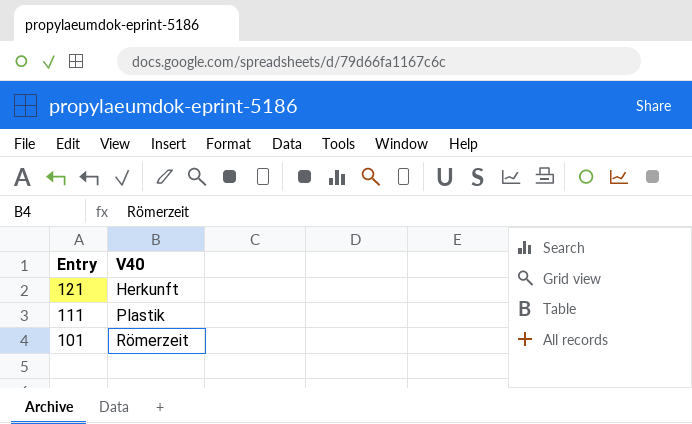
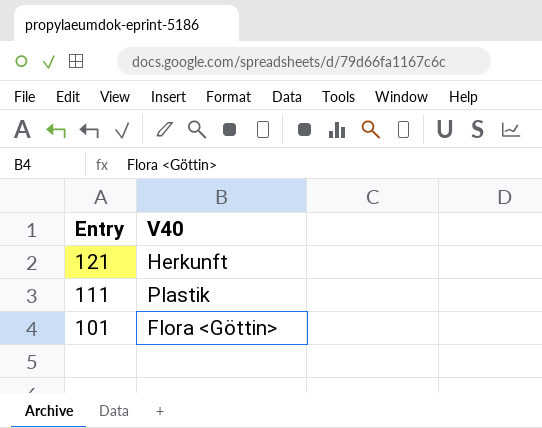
101 | V40: Römerzeit -> Flora <Göttin>

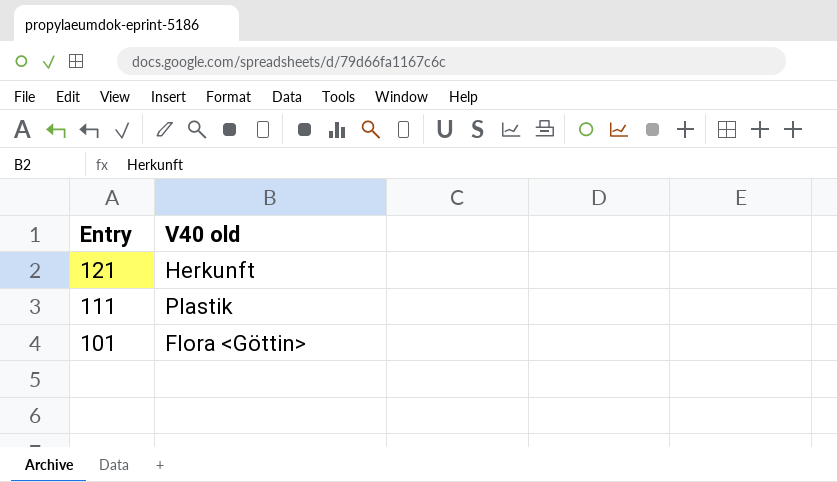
column name: V40 -> V40 old

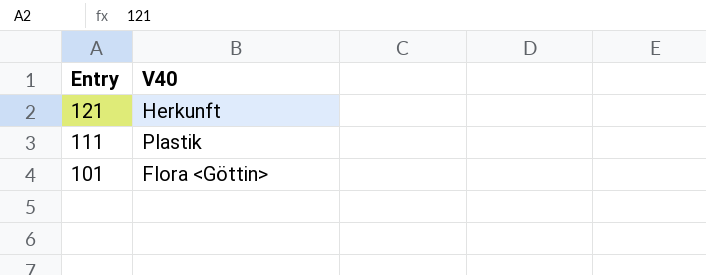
column name: V40 old -> V40

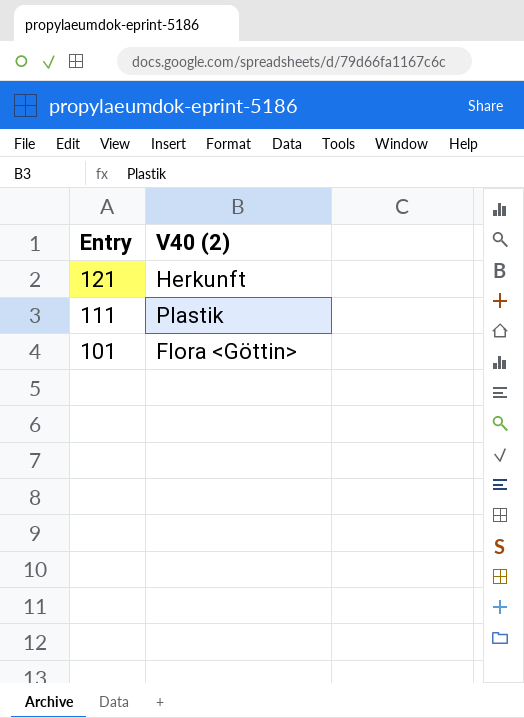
column name: V40 -> V40 (2)

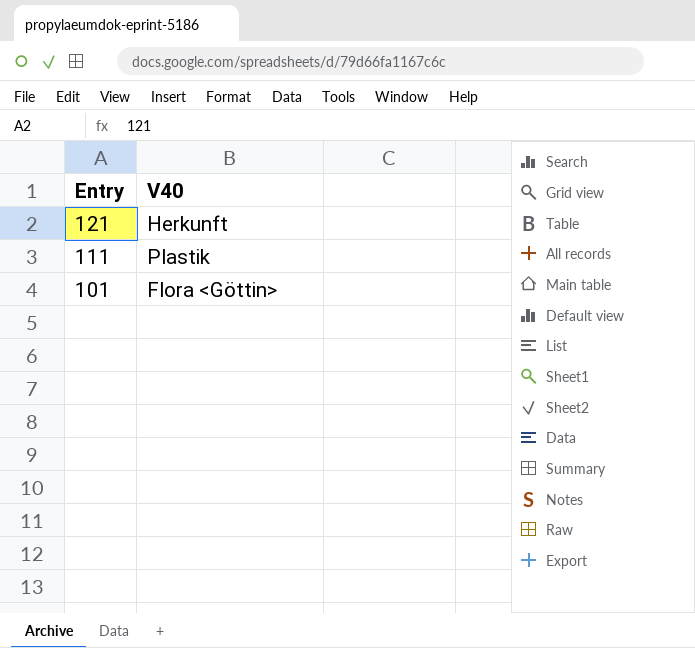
column name: V40 (2) -> V40

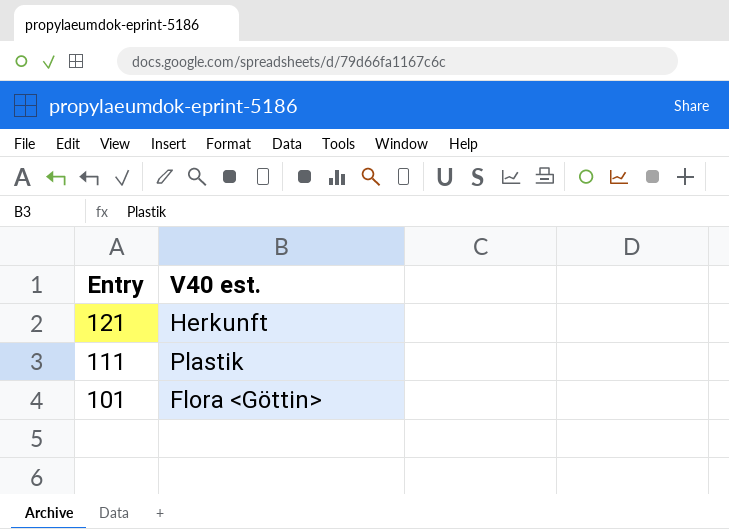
column name: V40 -> V40 est.

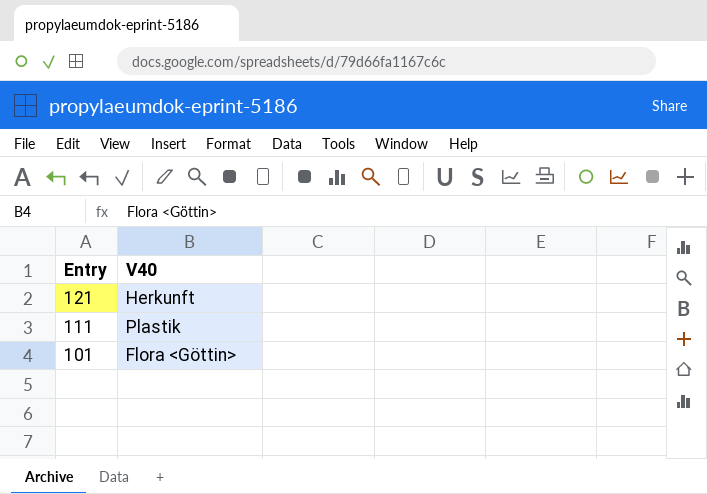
column name: V40 est. -> V40

